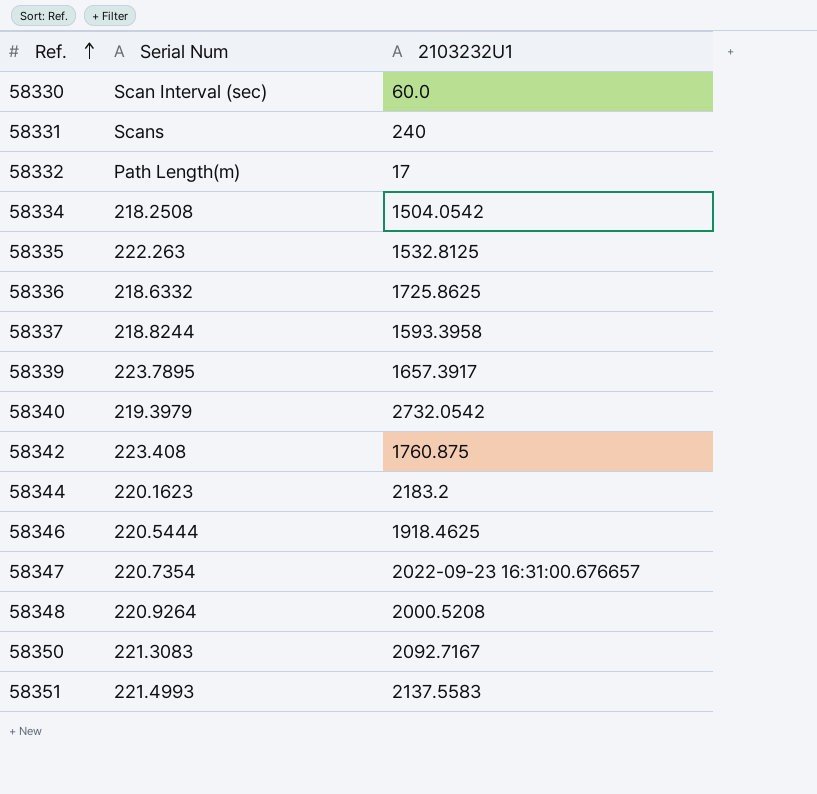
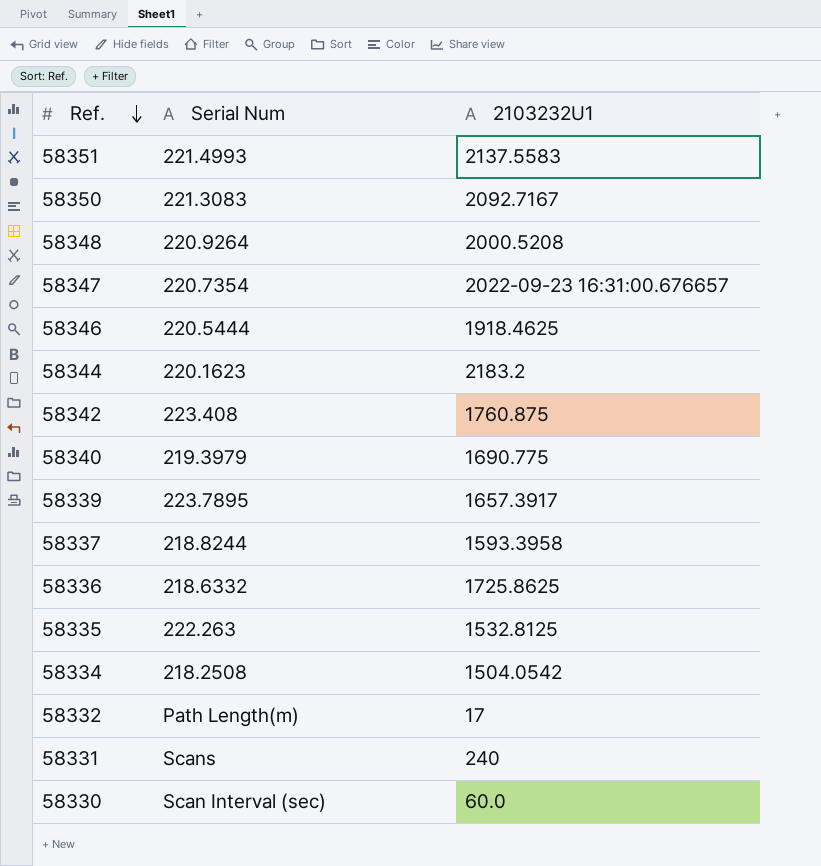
row order: Ref. ascending -> Ref. descending
58340 | 2103232U1: 2732.0542 -> 1690.775

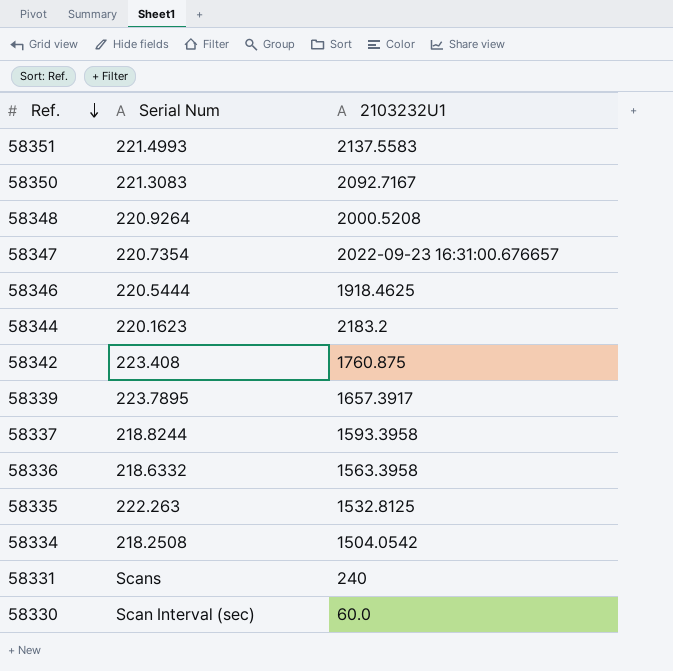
row 58340: 219.3979 | 1690.775 -> none
row 58332: Path Length(m) | 17 -> none
58336 | 2103232U1: 1725.8625 -> 1563.3958

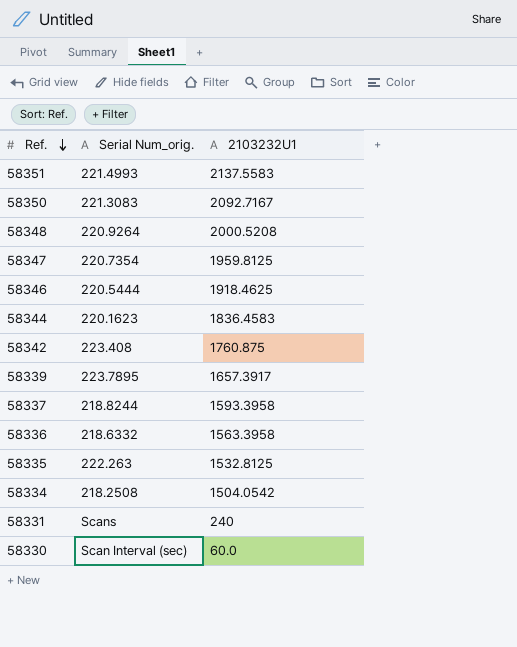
column name: Serial Num -> Serial Num_orig.
58347 | 2103232U1: 2022-09-23 16:31:00.676657 -> 1959.8125
58344 | 2103232U1: 2183.2 -> 1836.4583

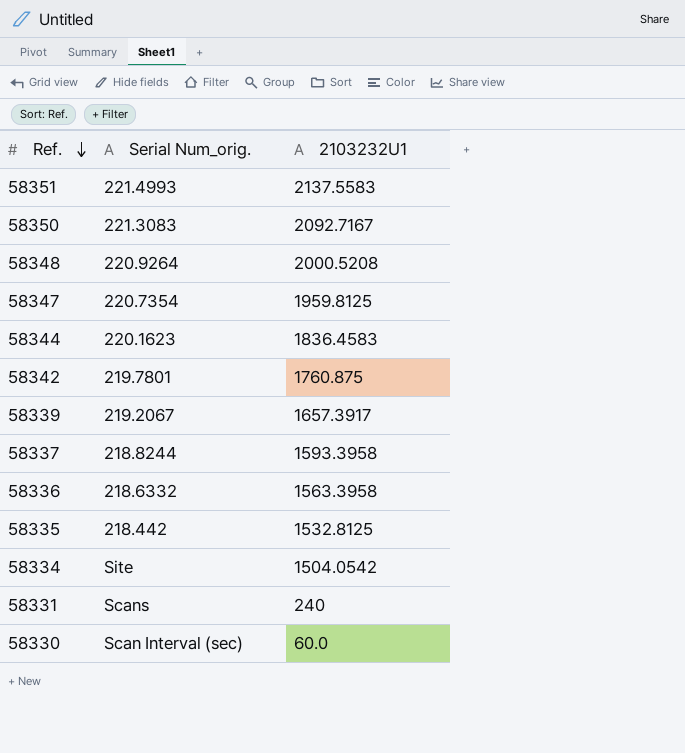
row 58346: 220.5444 | 1918.4625 -> none
58342 | Serial Num_orig.: 223.408 -> 219.7801
58339 | Serial Num_orig.: 223.7895 -> 219.2067
58335 | Serial Num_orig.: 222.263 -> 218.442
58334 | Serial Num_orig.: 218.2508 -> Site

